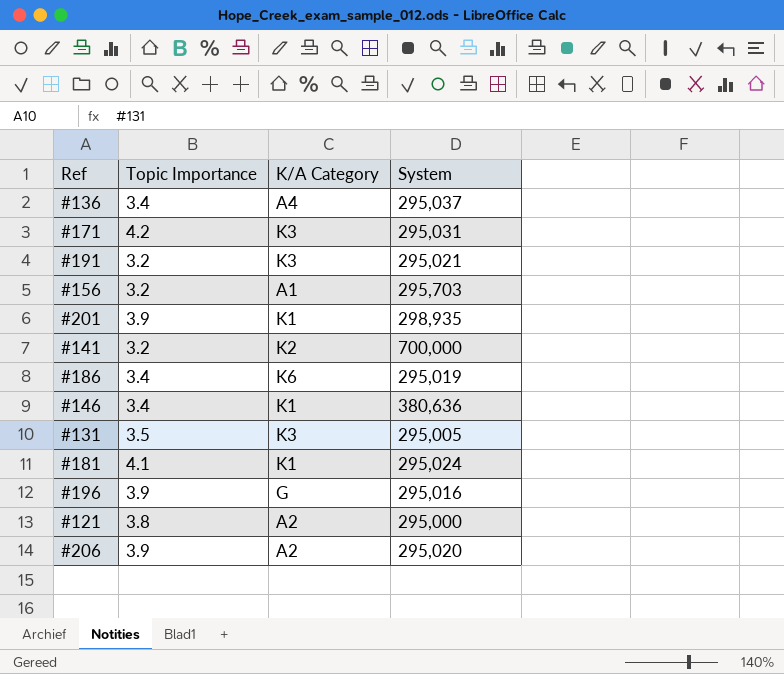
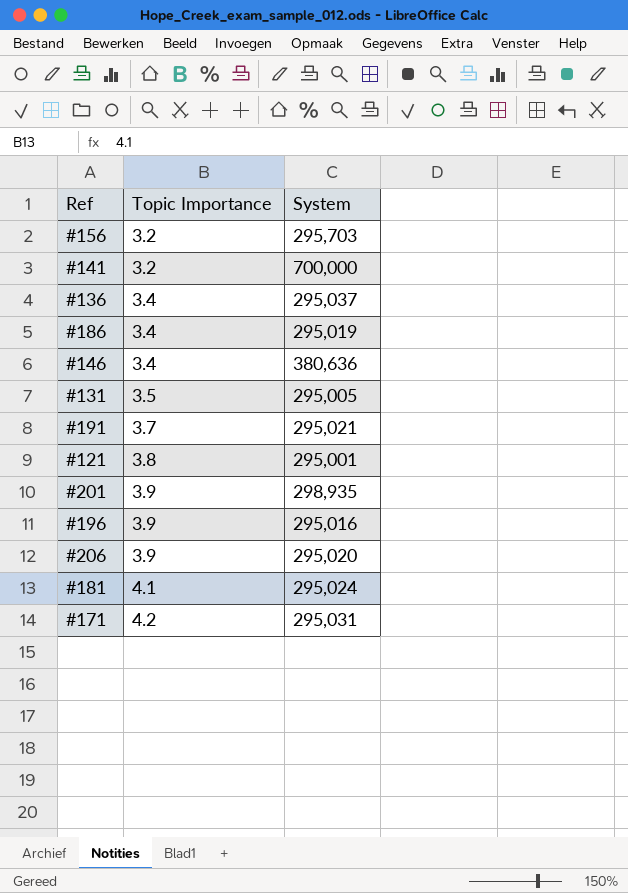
row order: none -> Topic Importance ascending
column K/A Category | position: 3 -> none
#191 | Topic Importance: 3.2 -> 3.7
#121 | System: 295,000 -> 295,001

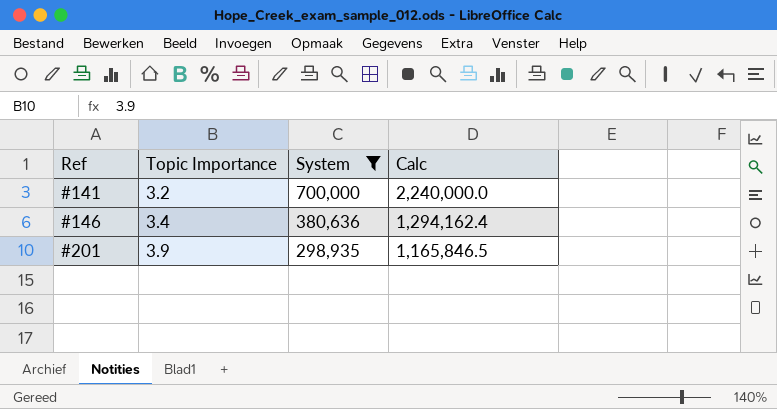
filter: none -> System >= 298,935
column Calc | formula: none -> [Topic Importance] * [System]

